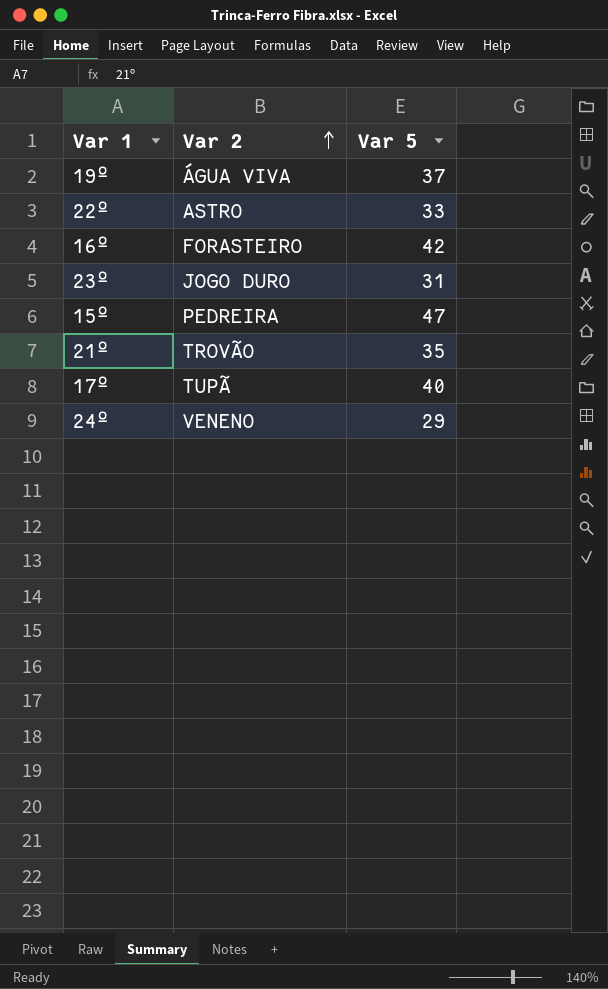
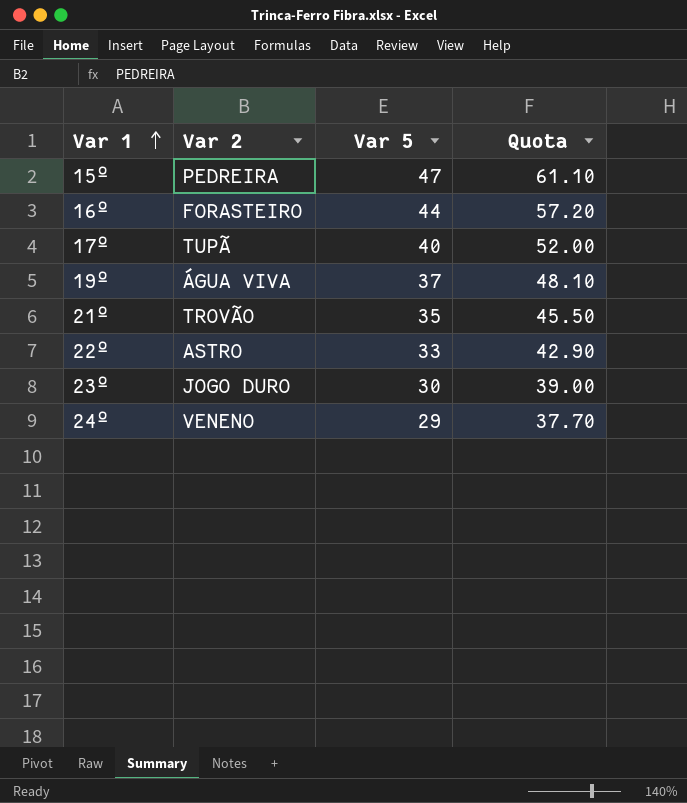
row order: Var 2 ascending -> Var 1 ascending
column Quota | formula: none -> [Var 5] * 1.3
16º | Var 5: 42 -> 44
23º | Var 5: 31 -> 30

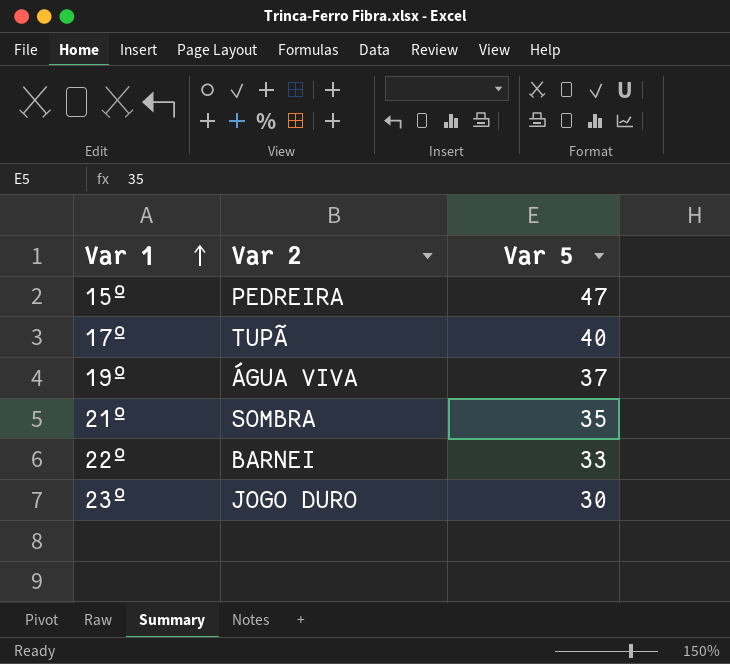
column Quota | formula: [Var 5] * 1.3 -> none
row 16º: FORASTEIRO | 44 | 57.20 -> none
row 24º: VENENO | 29 | 37.70 -> none
21º | Var 2: TROVÃO -> SOMBRA
22º | Var 2: ASTRO -> BARNEI

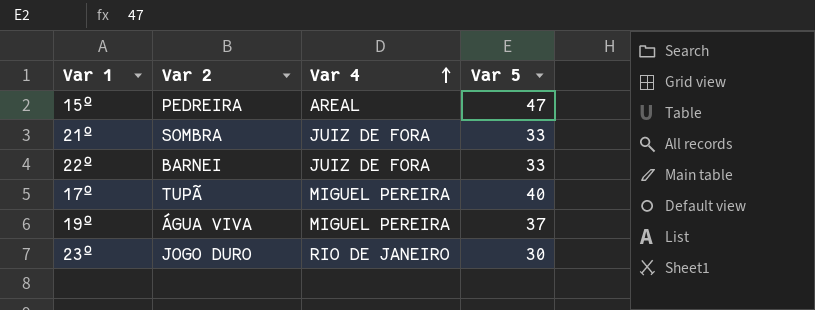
row order: Var 1 ascending -> Var 4 ascending
column Var 4 | position: none -> 3
21º | Var 5: 35 -> 33

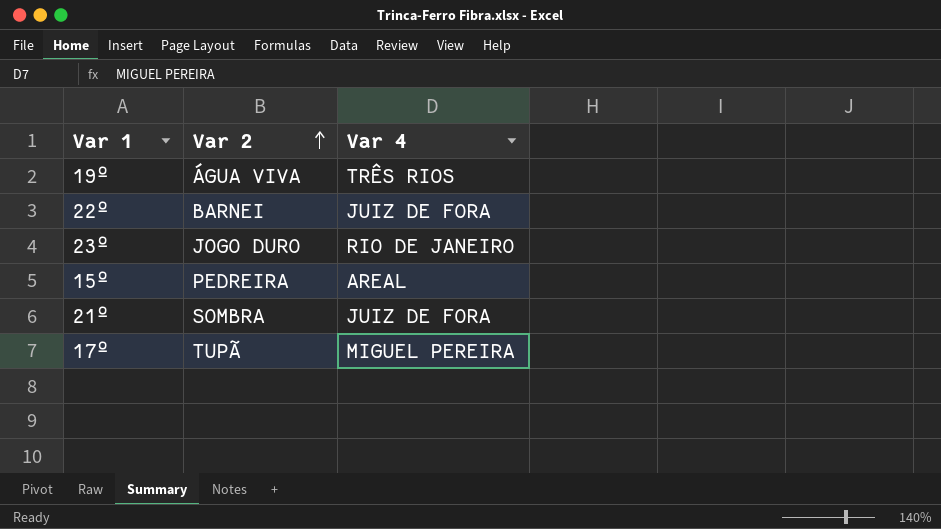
row order: Var 4 ascending -> Var 2 ascending
column Var 5 | position: 4 -> none
19º | Var 4: MIGUEL PEREIRA -> TRÊS RIOS

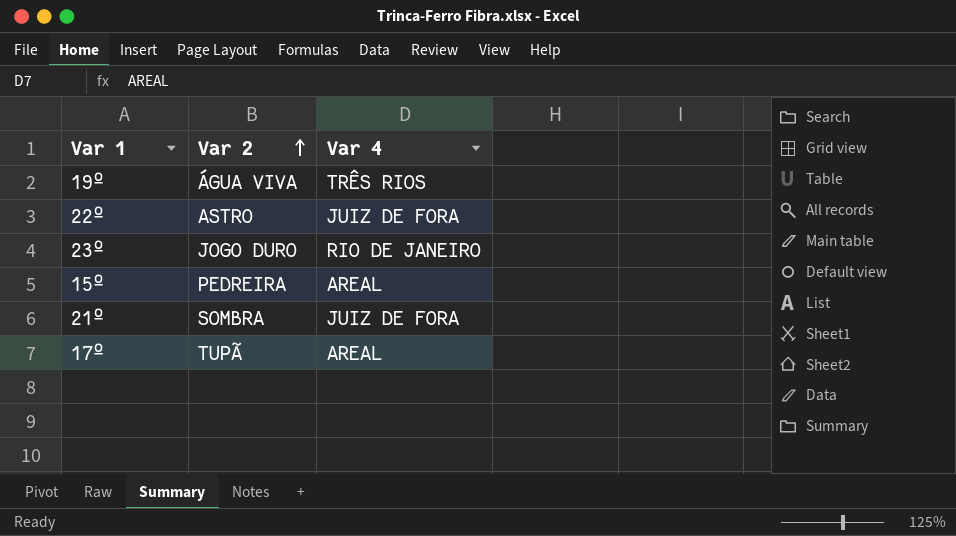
22º | Var 2: BARNEI -> ASTRO
17º | Var 4: MIGUEL PEREIRA -> AREAL

